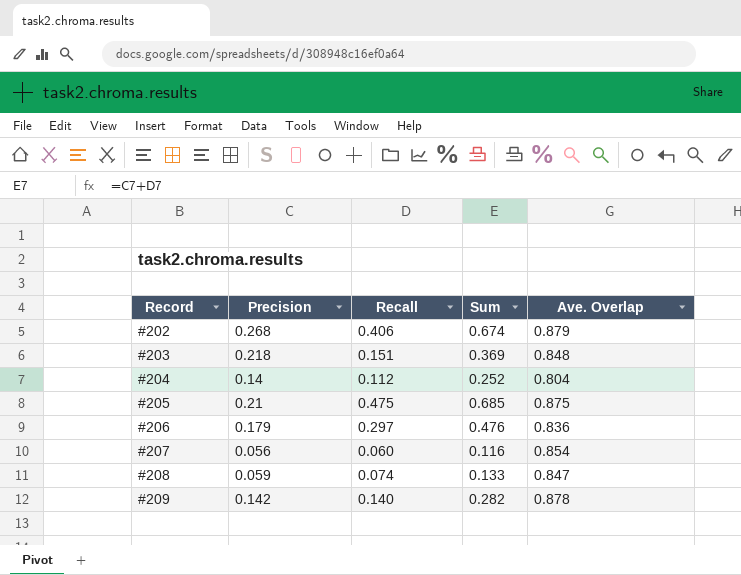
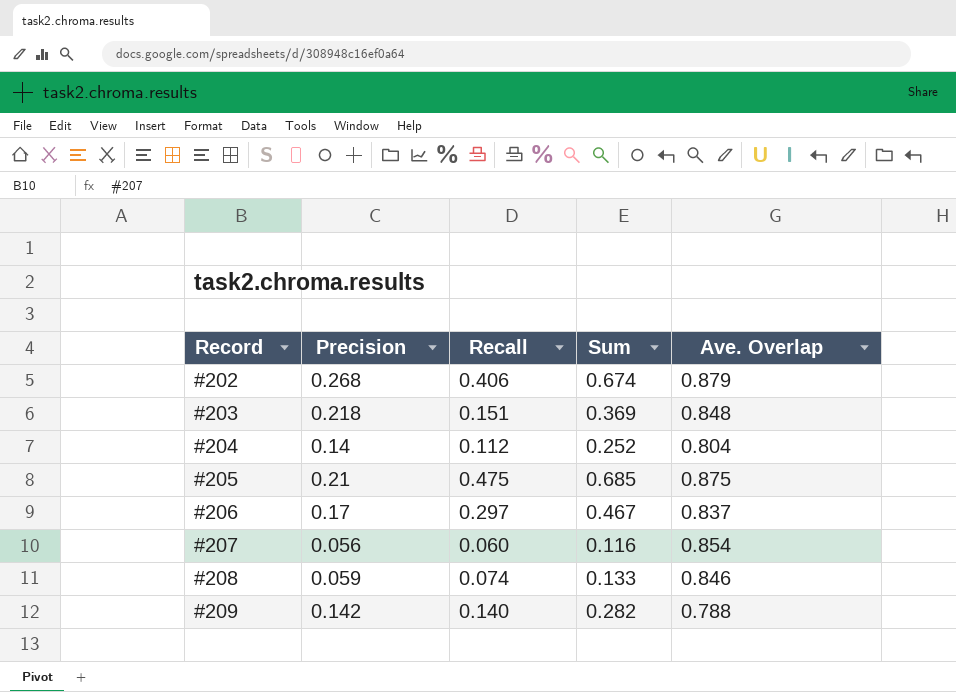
#206 | Precision: 0.179 -> 0.17
#206 | Sum: 0.476 -> 0.467
#206 | Ave. Overlap: 0.836 -> 0.837
#208 | Ave. Overlap: 0.847 -> 0.846
#209 | Ave. Overlap: 0.878 -> 0.788

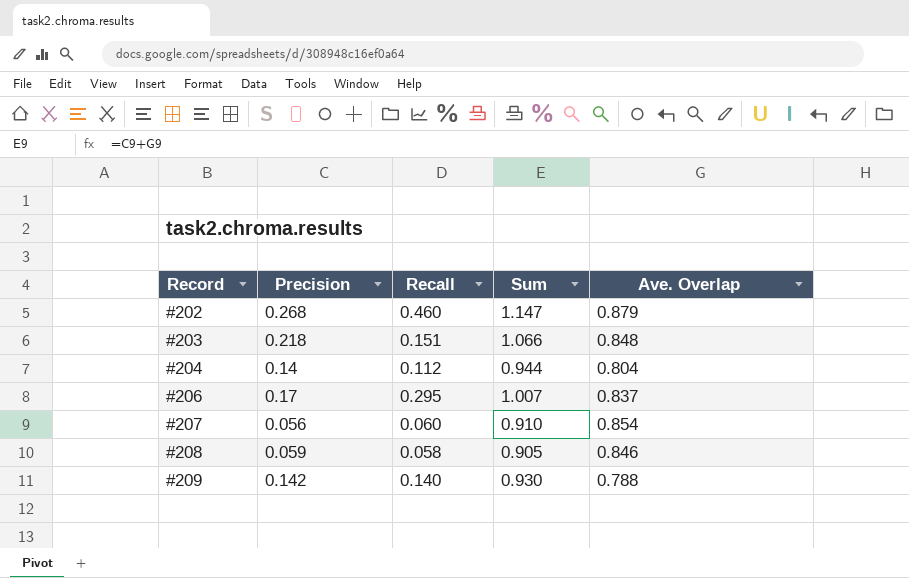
column Sum | formula: [Precision] + [Recall] -> [Precision] + [Ave. Overlap]
row #205: 0.21 | 0.475 | 0.685 | 0.875 -> none
#202 | Recall: 0.406 -> 0.460
#206 | Recall: 0.297 -> 0.295
#208 | Recall: 0.074 -> 0.058

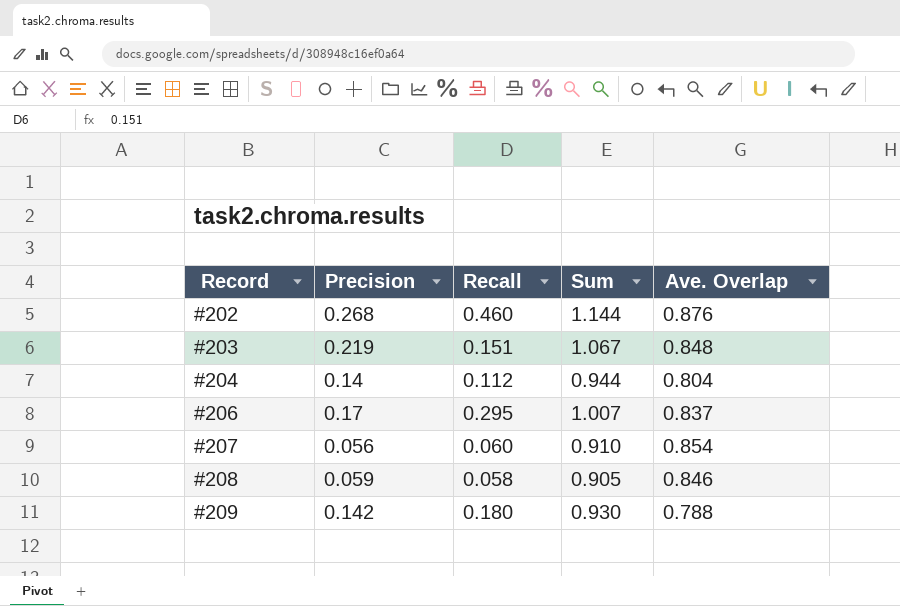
#202 | Sum: 1.147 -> 1.144
#202 | Ave. Overlap: 0.879 -> 0.876
#203 | Precision: 0.218 -> 0.219
#203 | Sum: 1.066 -> 1.067
#209 | Recall: 0.140 -> 0.180

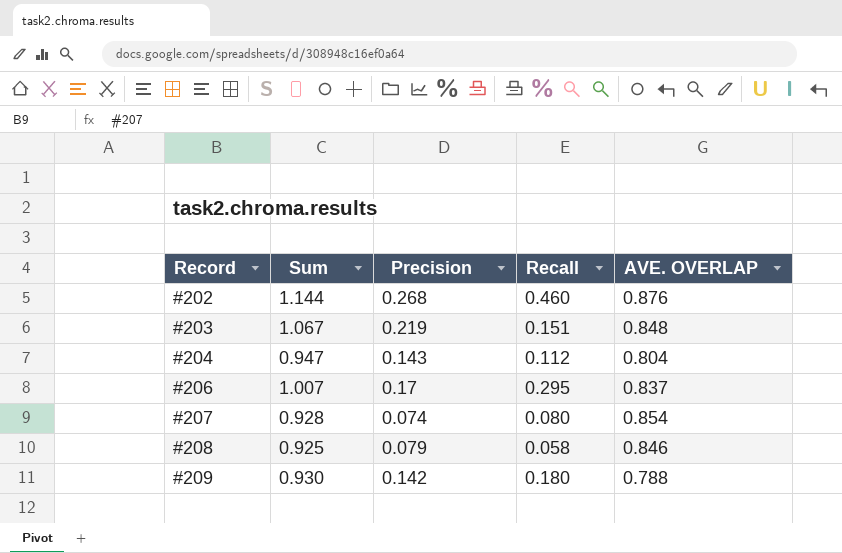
column Sum | position: 4 -> 2
column name: Ave. Overlap -> AVE. OVERLAP
#204 | Sum: 0.944 -> 0.947
#204 | Precision: 0.14 -> 0.143
#207 | Sum: 0.910 -> 0.928
#207 | Precision: 0.056 -> 0.074
#207 | Recall: 0.060 -> 0.080
#208 | Sum: 0.905 -> 0.925
#208 | Precision: 0.059 -> 0.079

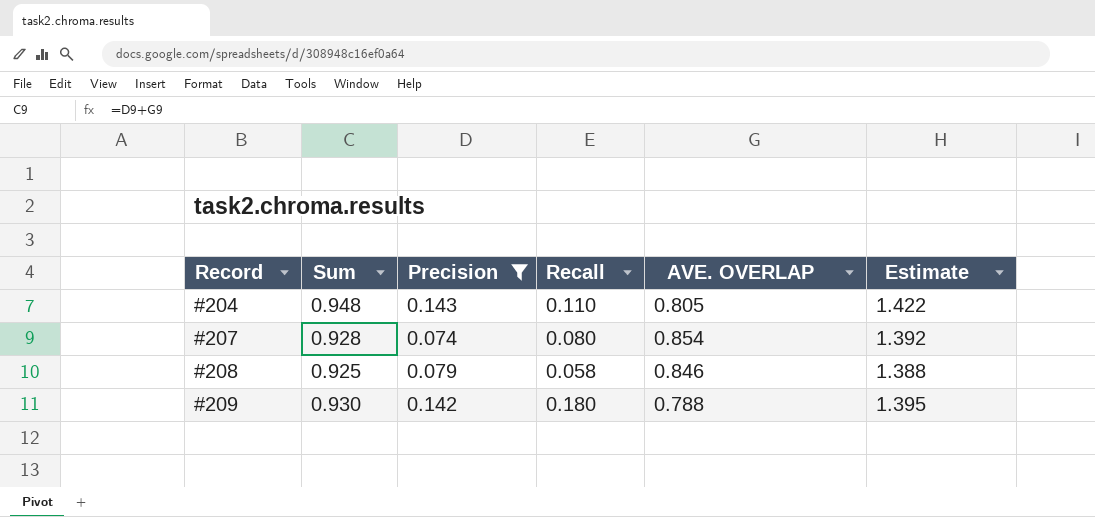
filter: none -> Precision <= 0.143
column Estimate | formula: none -> [Sum] * 1.5
#204 | Sum: 0.947 -> 0.948
#204 | Recall: 0.112 -> 0.110
#204 | AVE. OVERLAP: 0.804 -> 0.805

